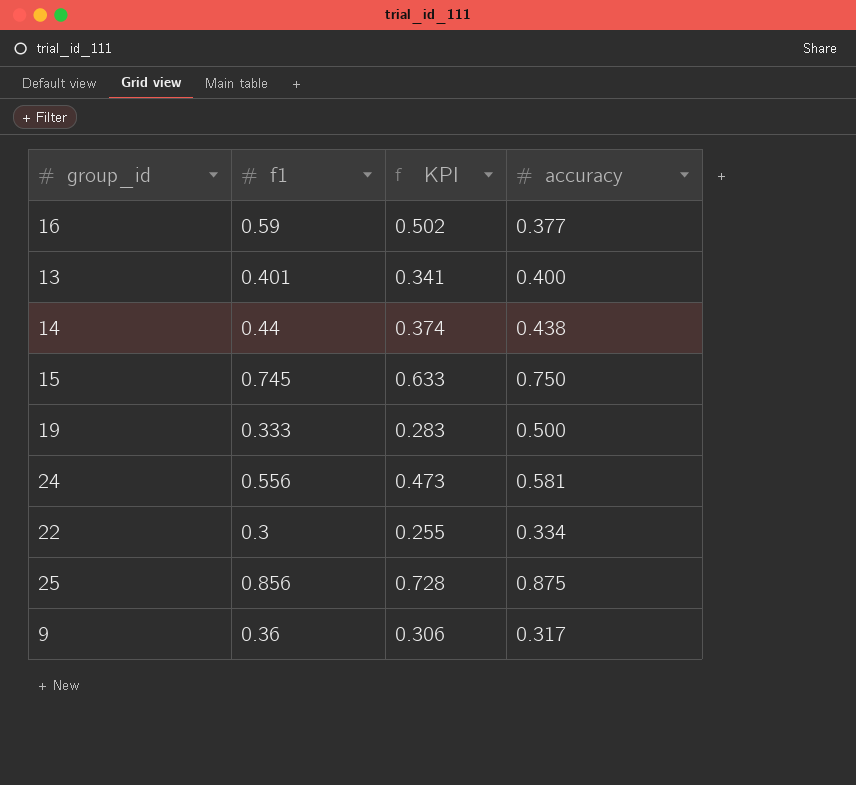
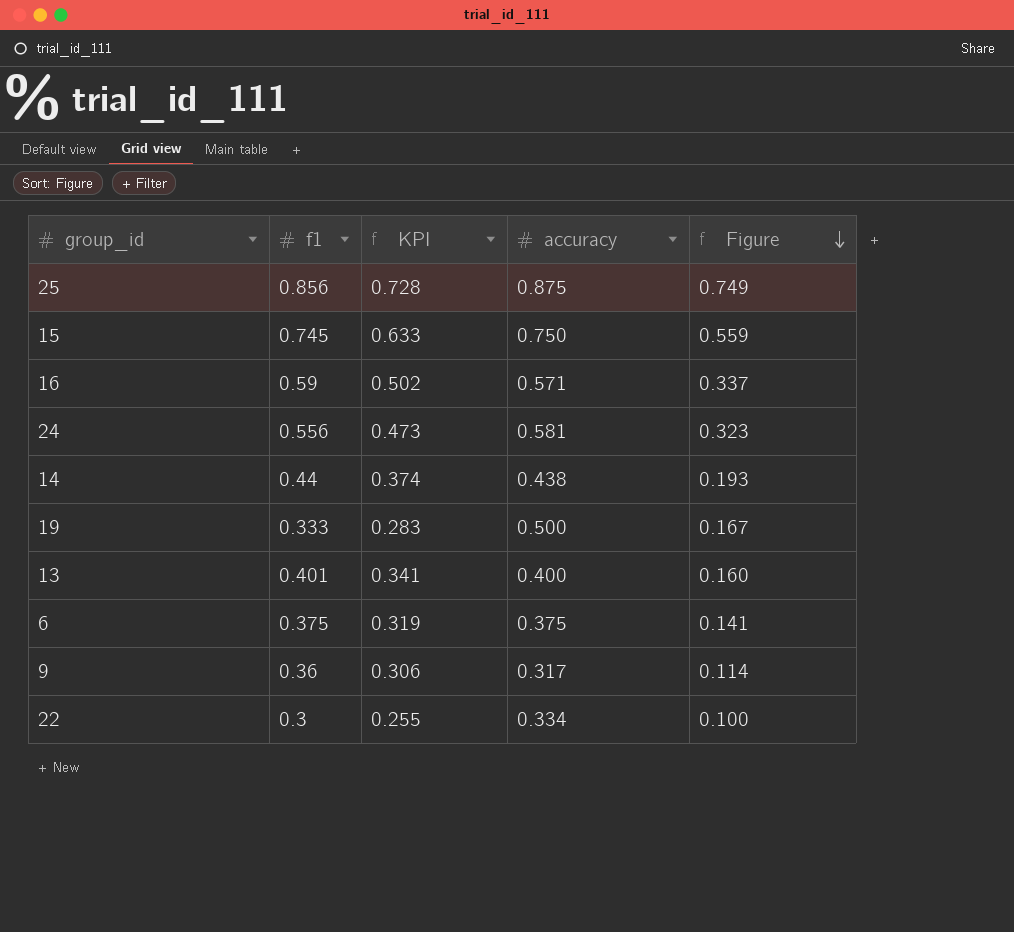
row order: none -> Figure descending
column Figure | formula: none -> [f1] * [accuracy]
16 | accuracy: 0.377 -> 0.571
row 6: none -> 0.375 | 0.319 | 0.375 | 0.141

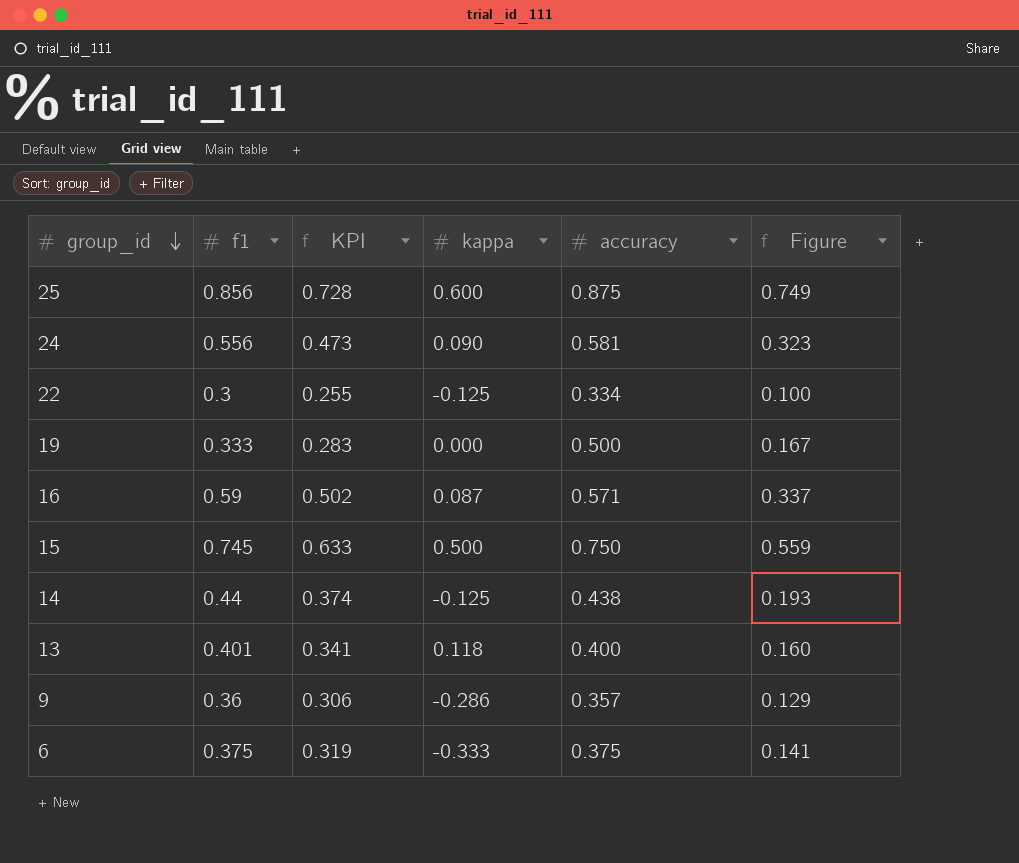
row order: Figure descending -> group_id descending
column kappa | position: none -> 4
9 | accuracy: 0.317 -> 0.357
9 | Figure: 0.114 -> 0.129

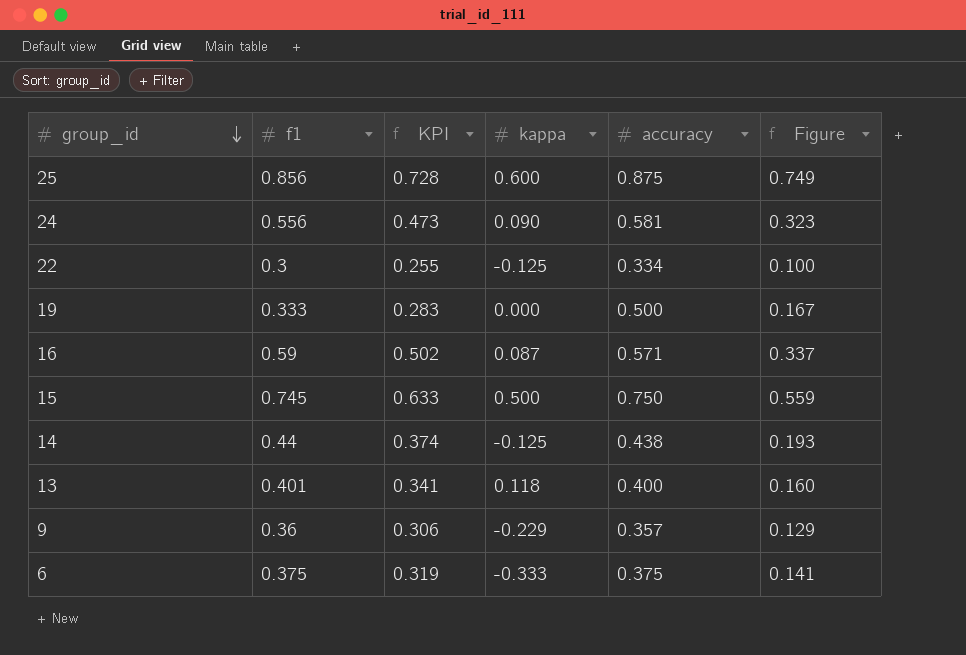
9 | kappa: -0.286 -> -0.229

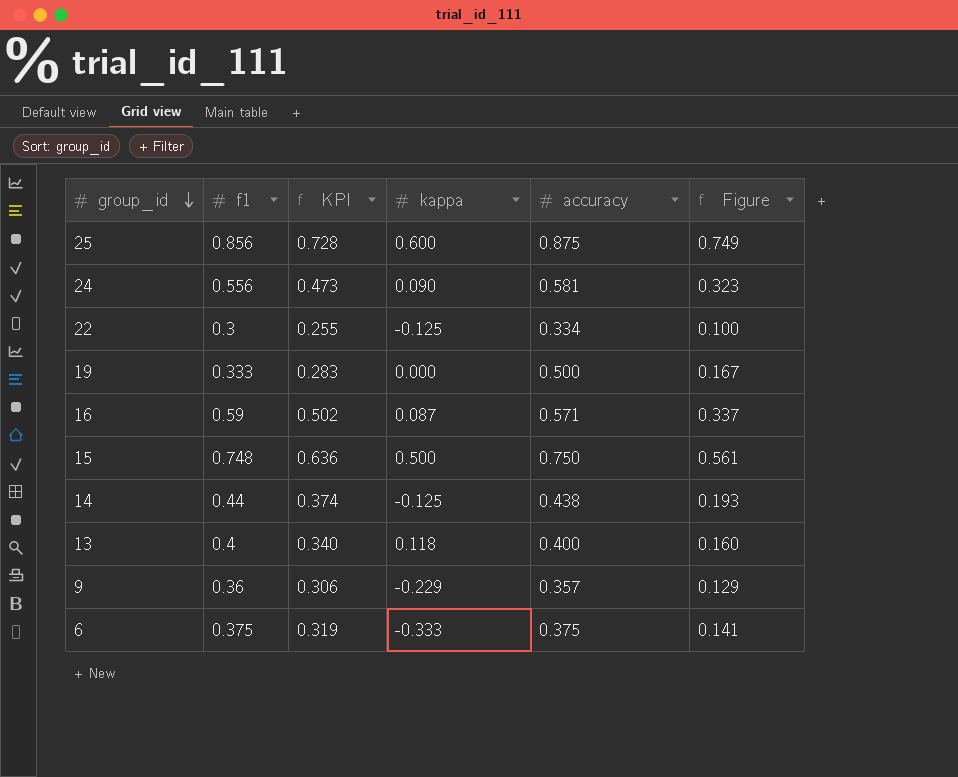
15 | f1: 0.745 -> 0.748
15 | KPI: 0.633 -> 0.636
15 | Figure: 0.559 -> 0.561
13 | f1: 0.401 -> 0.4
13 | KPI: 0.341 -> 0.340

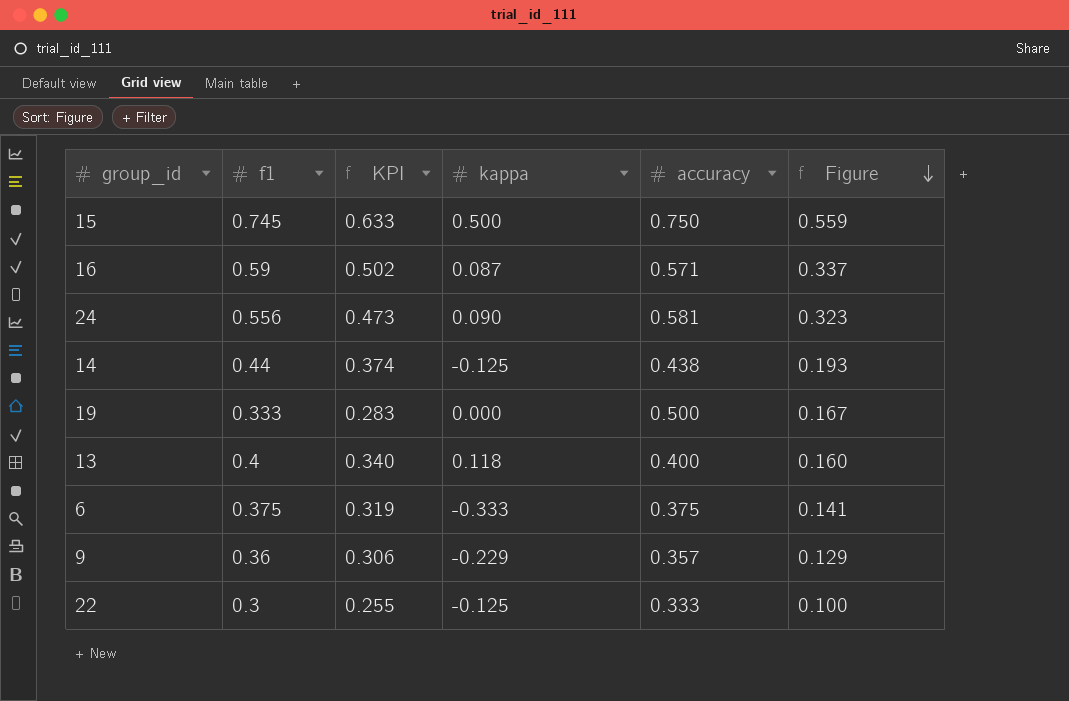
row order: group_id descending -> Figure descending
row 25: 0.856 | 0.728 | 0.600 | 0.875 | 0.749 -> none
15 | f1: 0.748 -> 0.745
15 | KPI: 0.636 -> 0.633
15 | Figure: 0.561 -> 0.559
22 | accuracy: 0.334 -> 0.333

